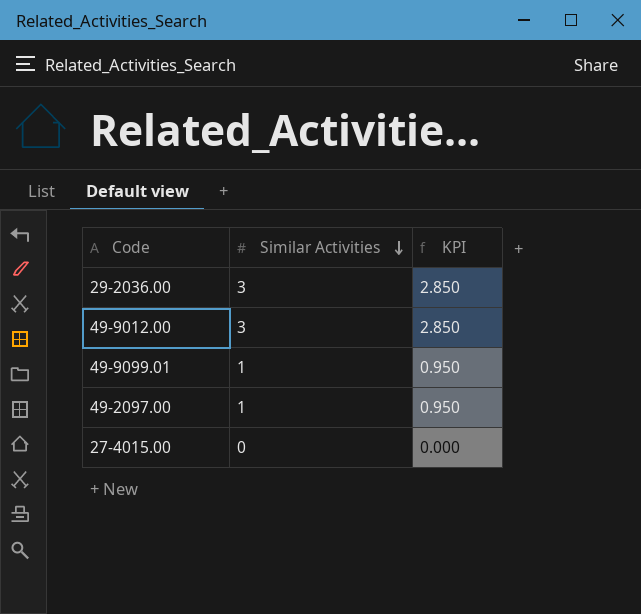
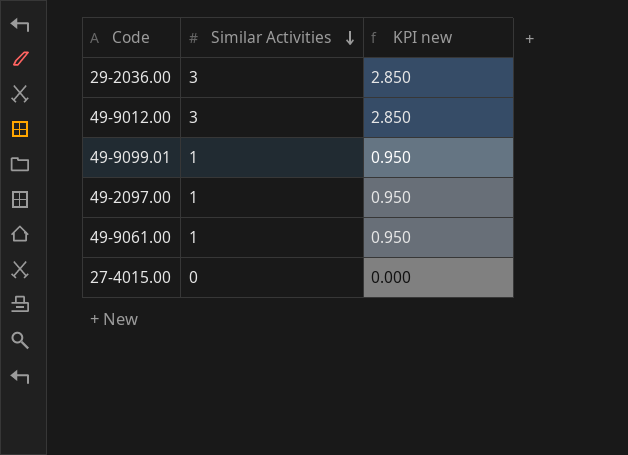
column name: KPI -> KPI new
row 49-9061.00: none -> 1 | 0.950

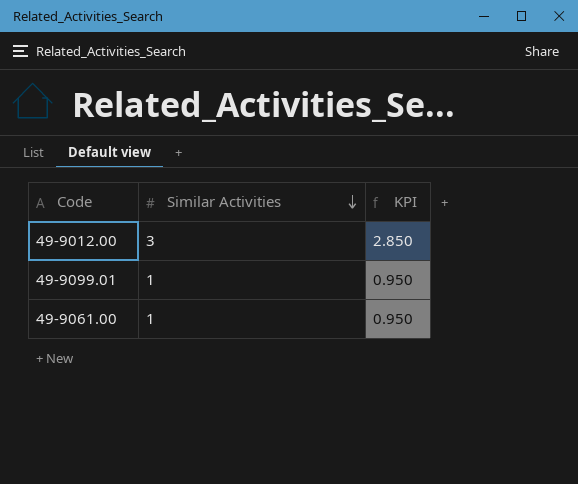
column name: KPI new -> KPI
row 29-2036.00: 3 | 2.850 -> none
row 49-2097.00: 1 | 0.950 -> none
row 27-4015.00: 0 | 0.000 -> none

